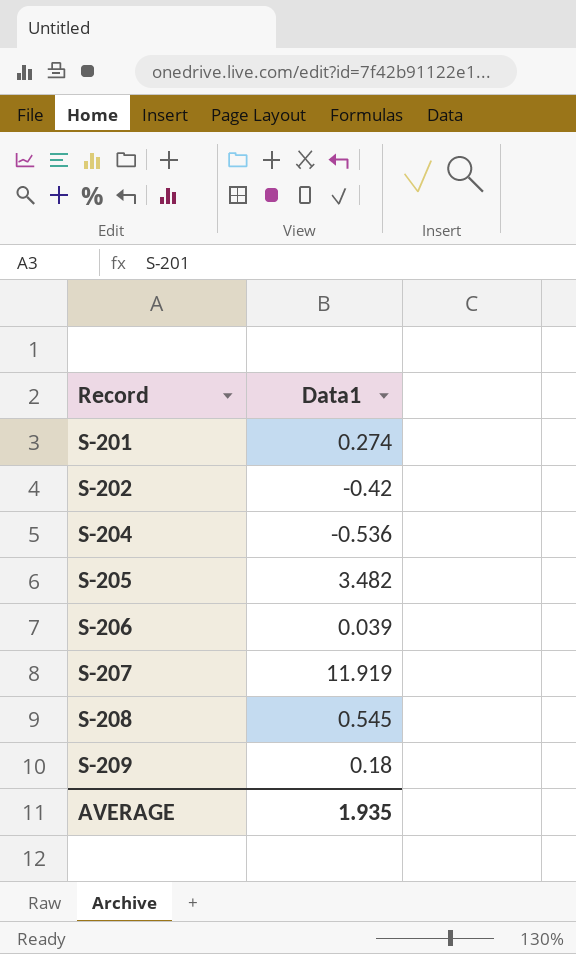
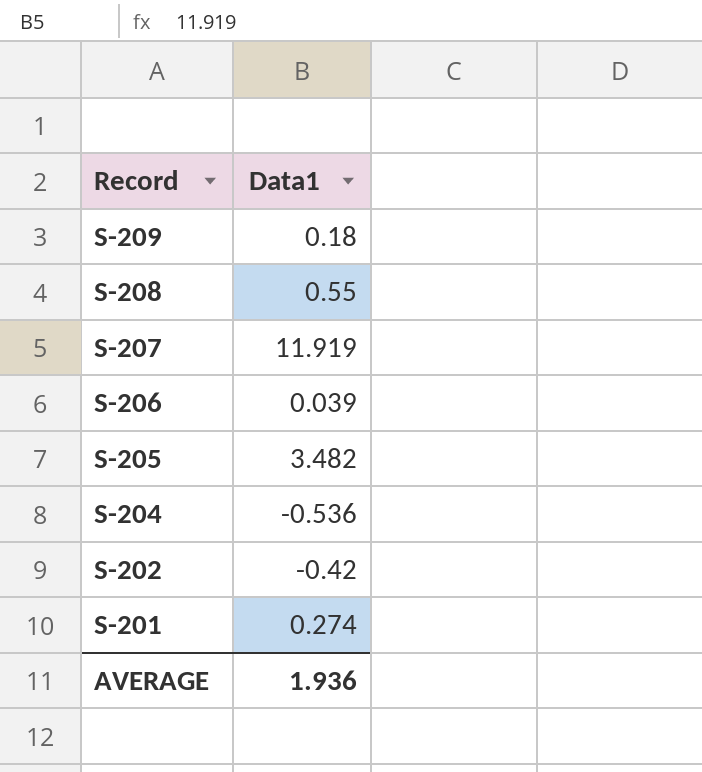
row order: Record ascending -> Record descending
S-208 | Data1: 0.545 -> 0.55
AVERAGE | Data1: 1.935 -> 1.936

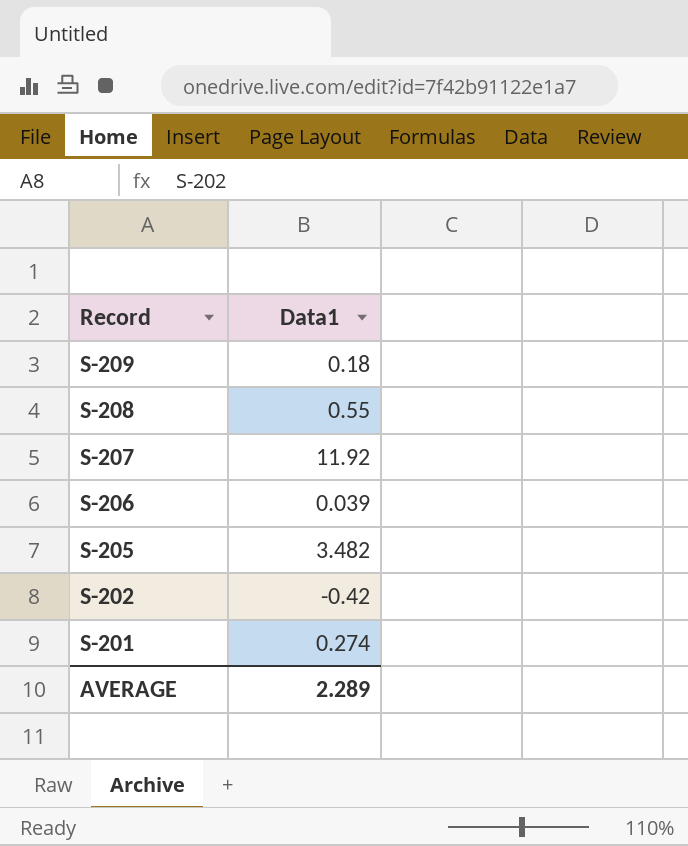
row S-204: -0.536 -> none
S-207 | Data1: 11.919 -> 11.92
AVERAGE | Data1: 1.936 -> 2.289

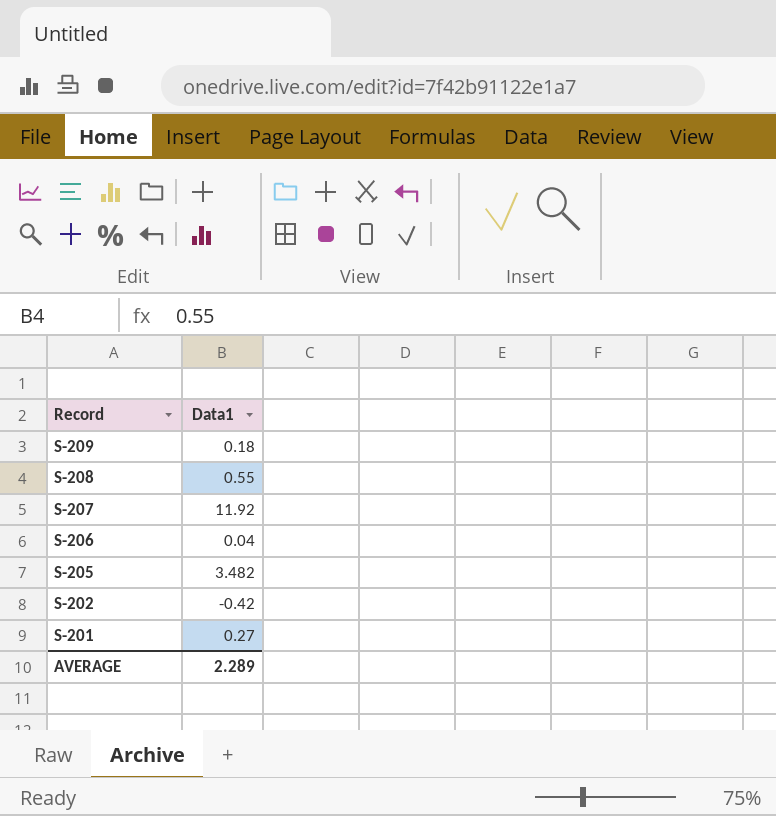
S-206 | Data1: 0.039 -> 0.04
S-201 | Data1: 0.274 -> 0.27

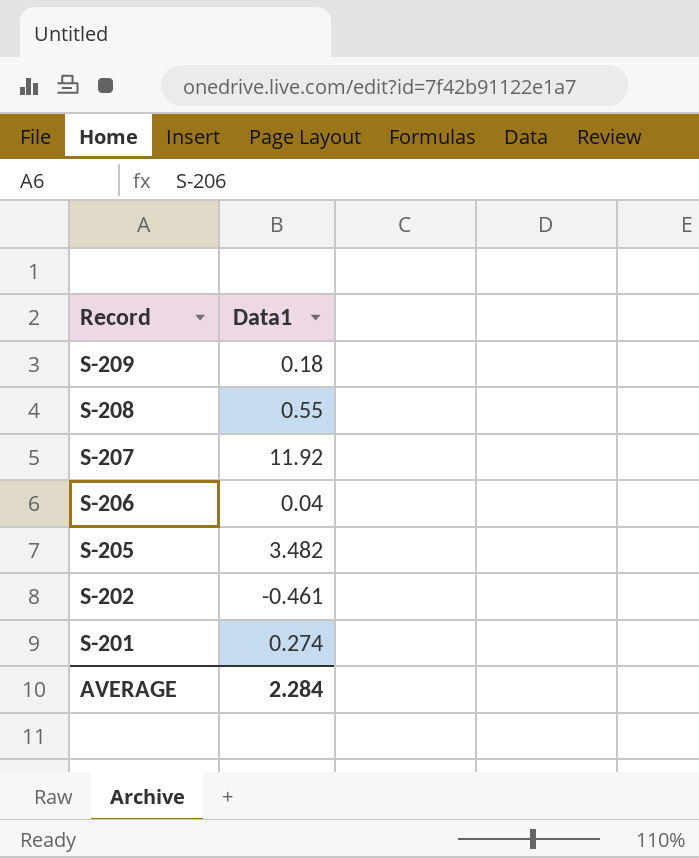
S-202 | Data1: -0.42 -> -0.461
S-201 | Data1: 0.27 -> 0.274
AVERAGE | Data1: 2.289 -> 2.284

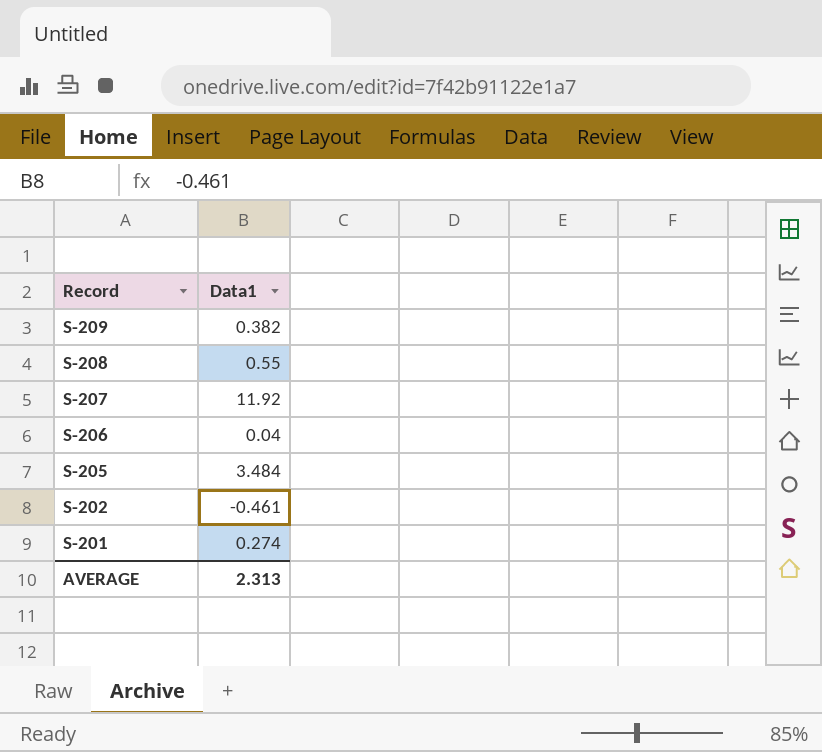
S-209 | Data1: 0.18 -> 0.382
S-205 | Data1: 3.482 -> 3.484
AVERAGE | Data1: 2.284 -> 2.313

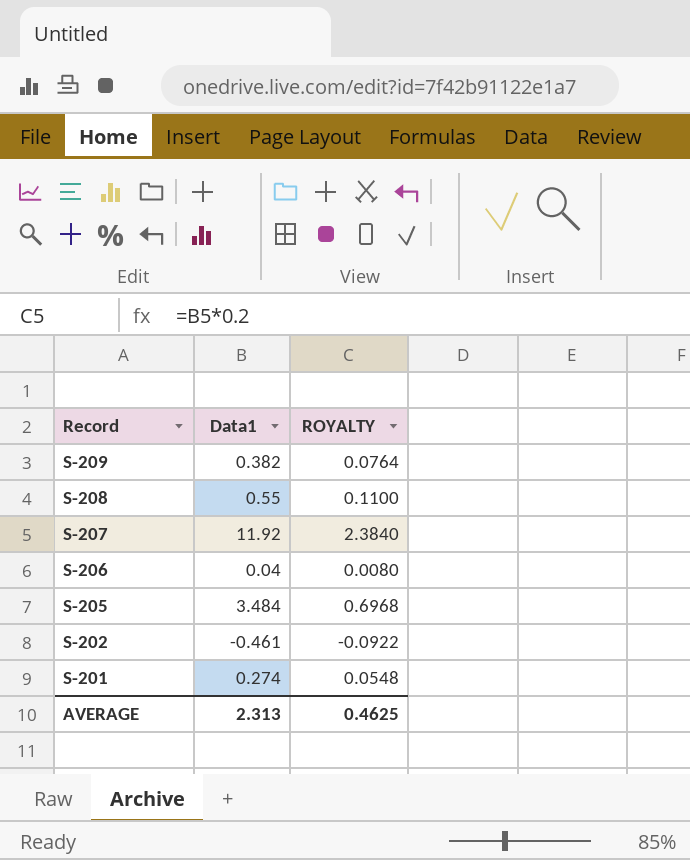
column ROYALTY | formula: none -> [Data1] * 0.2

